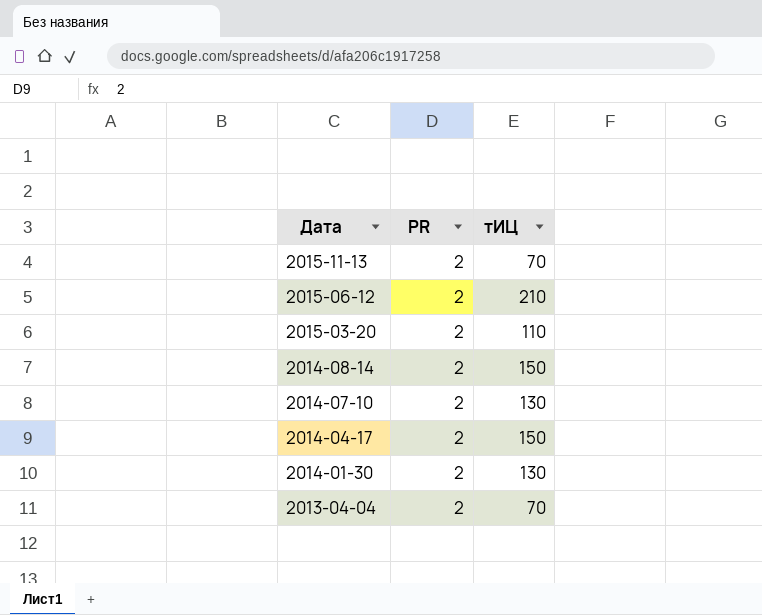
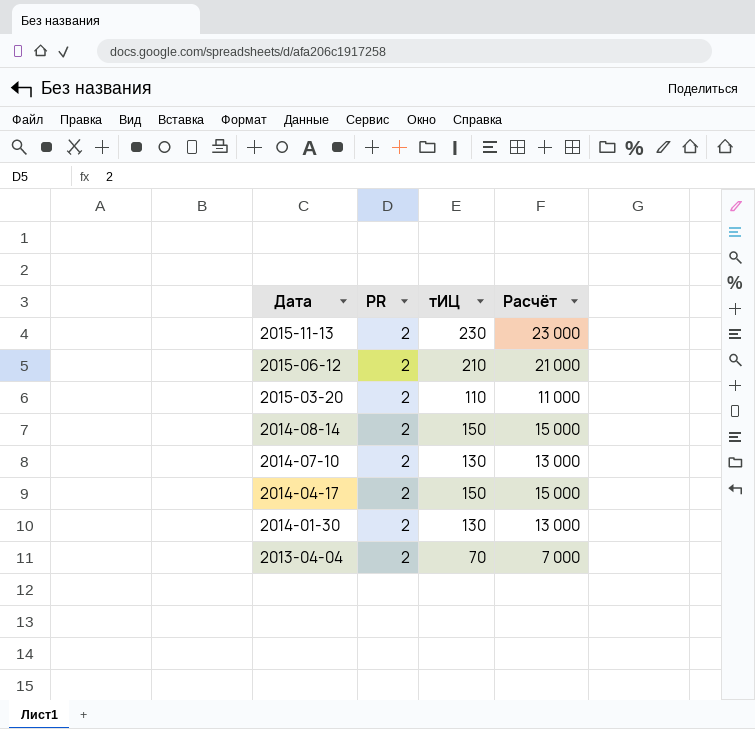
column Расчёт | formula: none -> [тИЦ] * 100
2015-11-13 | тИЦ: 70 -> 230

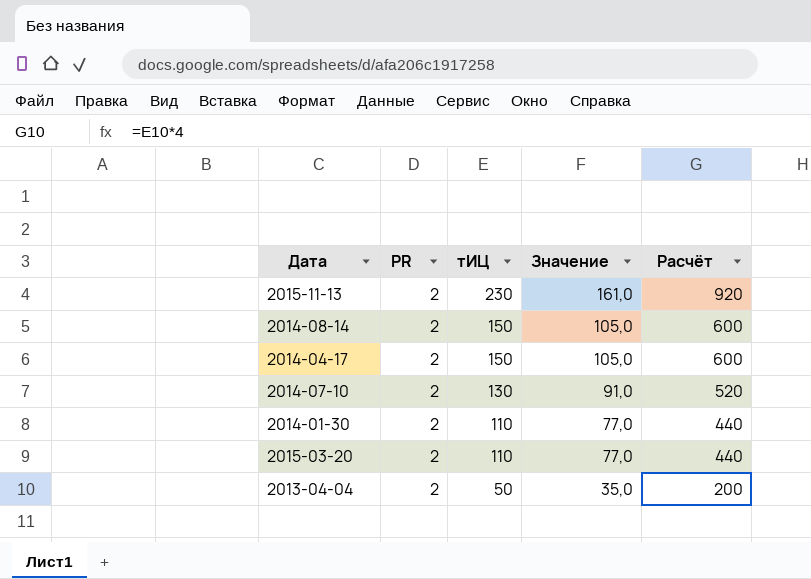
row order: Дата descending -> тИЦ descending
column Значение | formula: none -> [тИЦ] * 0,7
column Расчёт | formula: [тИЦ] * 100 -> [тИЦ] * 4
row 2015-06-12: 2 | 210 | 21 000 -> none
2014-01-30 | тИЦ: 130 -> 110
2013-04-04 | тИЦ: 70 -> 50

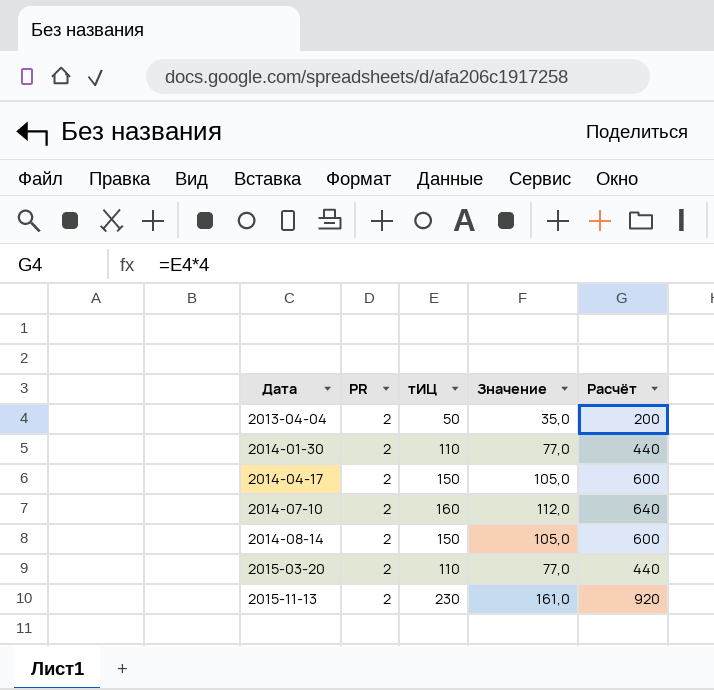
row order: тИЦ descending -> Дата ascending
2014-07-10 | тИЦ: 130 -> 160
2014-07-10 | Значение: 91,0 -> 112,0
2014-07-10 | Расчёт: 520 -> 640

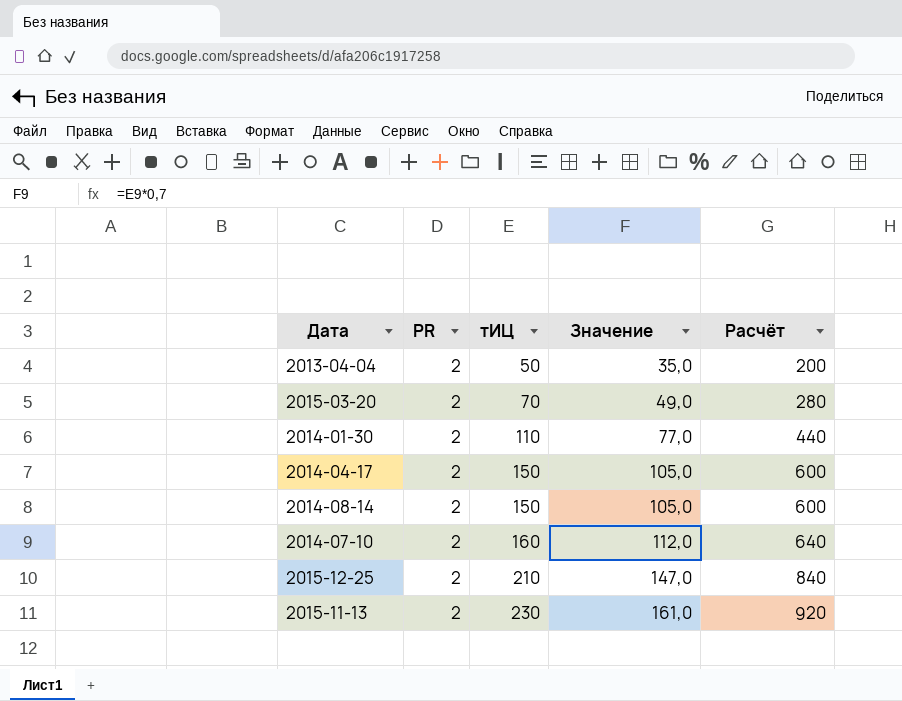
row order: Дата ascending -> тИЦ ascending
2015-03-20 | тИЦ: 110 -> 70
2015-03-20 | Значение: 77,0 -> 49,0
2015-03-20 | Расчёт: 440 -> 280
row 2015-12-25: none -> 2 | 210 | 147,0 | 840

